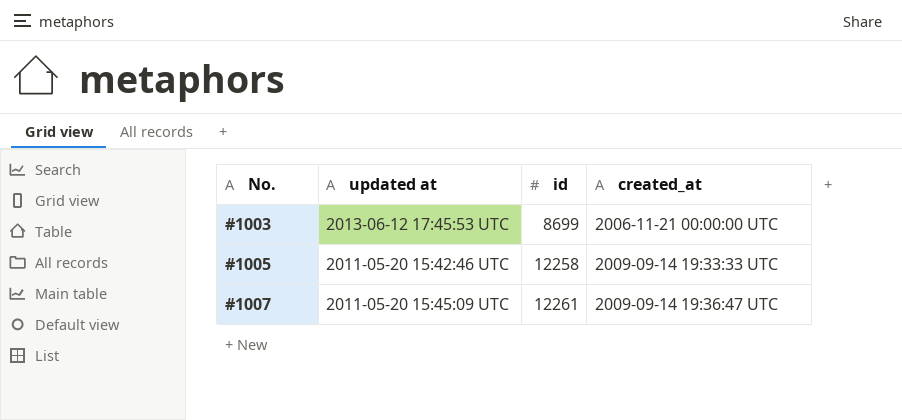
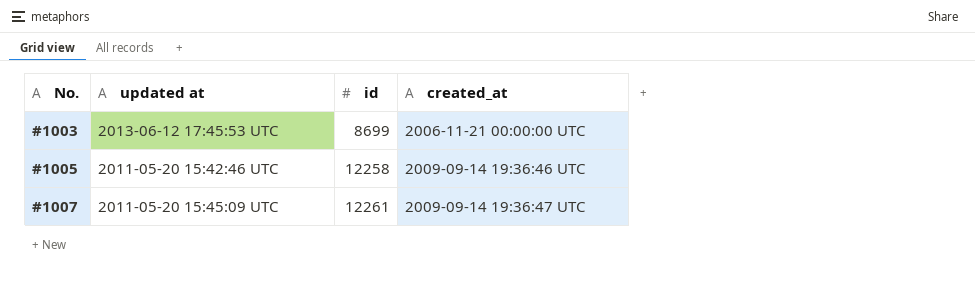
#1005 | created_at: 2009-09-14 19:33:33 UTC -> 2009-09-14 19:36:46 UTC

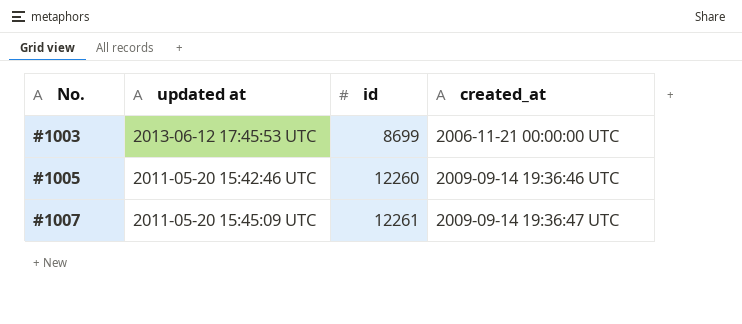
#1005 | id: 12258 -> 12260

